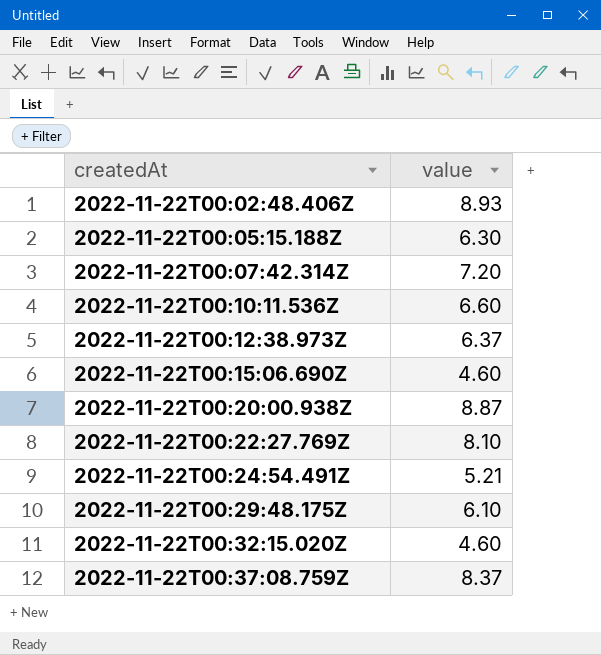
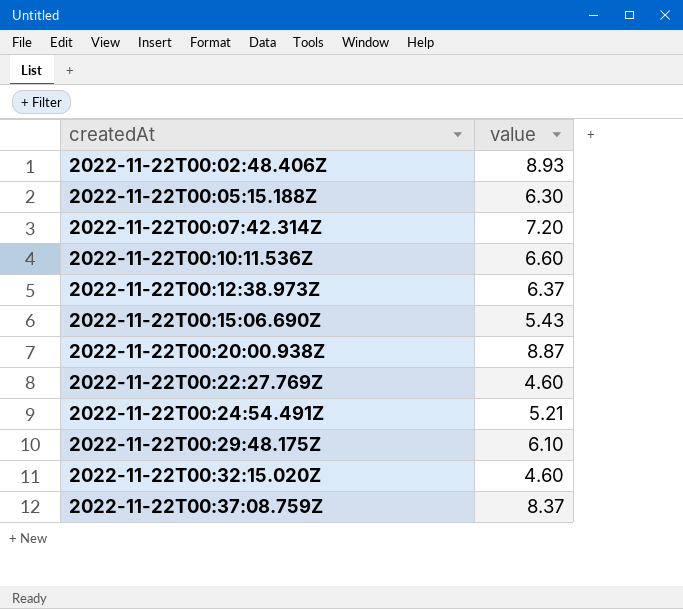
2022-11-22T00:15:06.690Z | value: 4.60 -> 5.43
2022-11-22T00:22:27.769Z | value: 8.10 -> 4.60

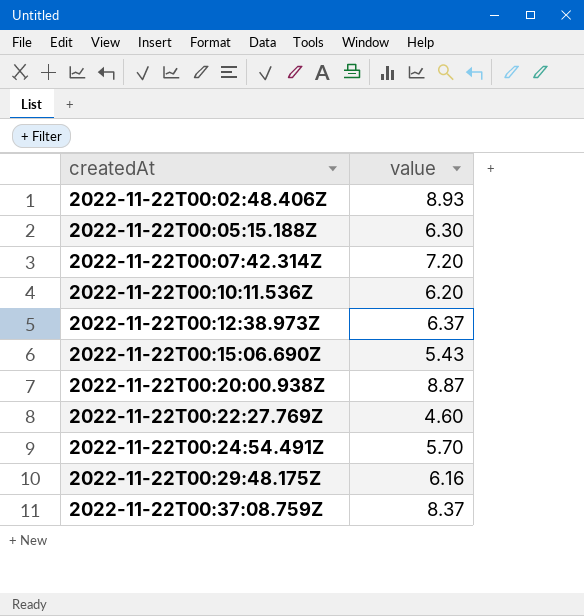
row 2022-11-22T00:32:15.020Z: 4.60 -> none
2022-11-22T00:10:11.536Z | value: 6.60 -> 6.20
2022-11-22T00:24:54.491Z | value: 5.21 -> 5.70
2022-11-22T00:29:48.175Z | value: 6.10 -> 6.16

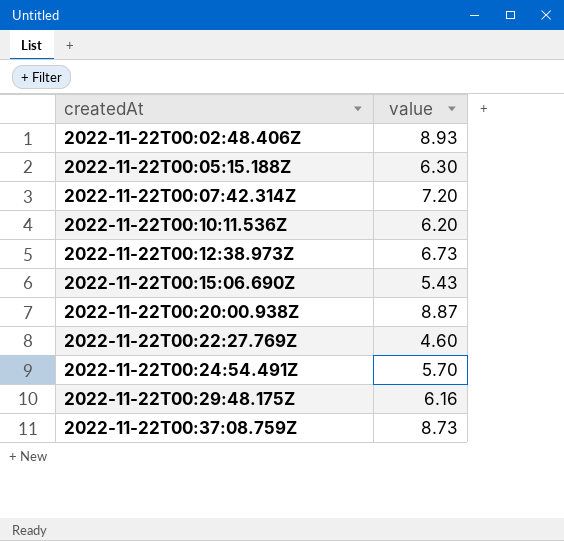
2022-11-22T00:12:38.973Z | value: 6.37 -> 6.73
2022-11-22T00:37:08.759Z | value: 8.37 -> 8.73

